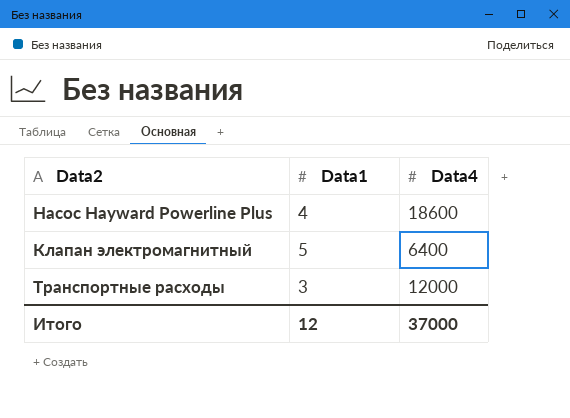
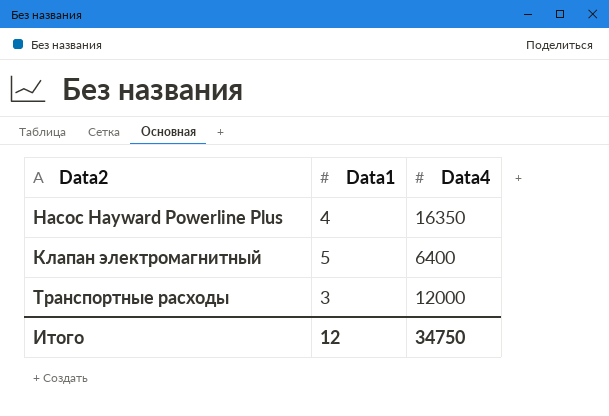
Насос Hayward Powerline Plus | Data4: 18600 -> 16350
Итого | Data4: 37000 -> 34750

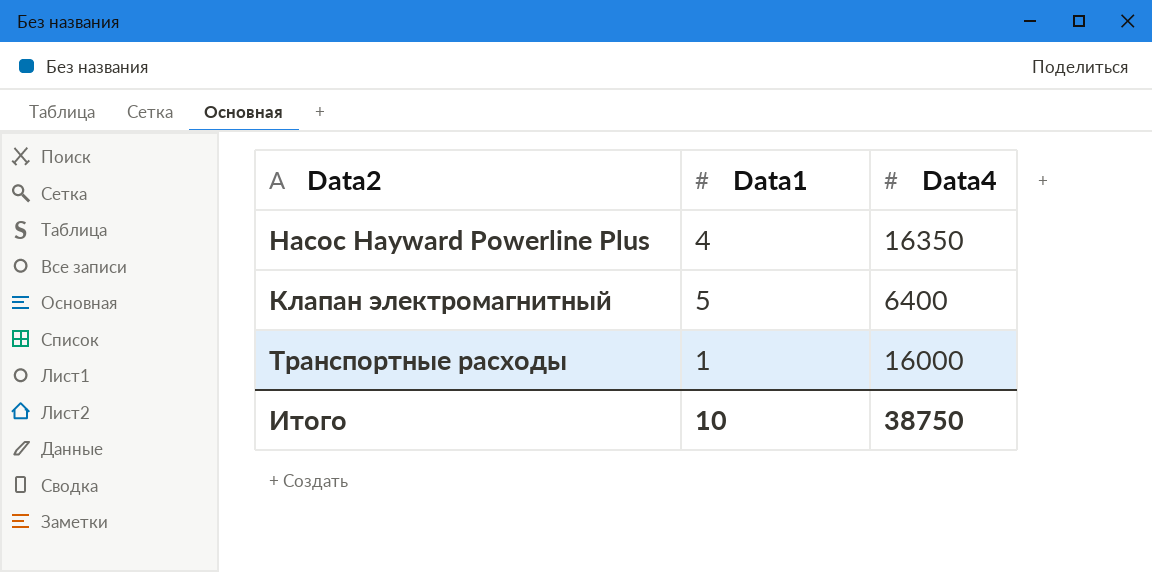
Транспортные расходы | Data1: 3 -> 1
Транспортные расходы | Data4: 12000 -> 16000
Итого | Data1: 12 -> 10
Итого | Data4: 34750 -> 38750

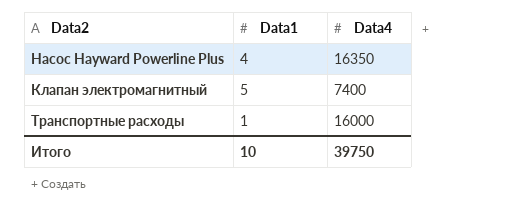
Клапан электромагнитный | Data4: 6400 -> 7400
Итого | Data4: 38750 -> 39750

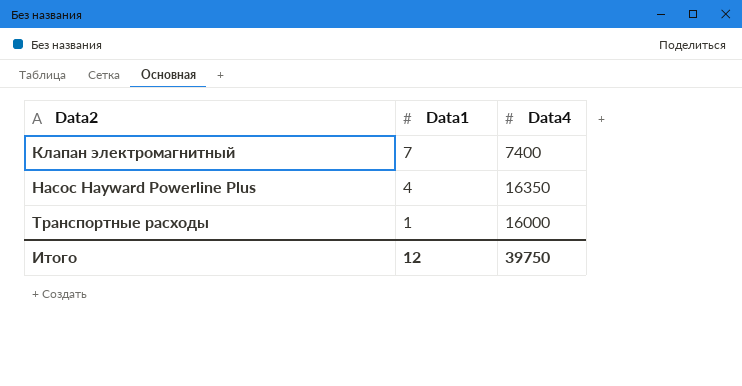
row order: none -> Data2 ascending
Клапан электромагнитный | Data1: 5 -> 7
Итого | Data1: 10 -> 12

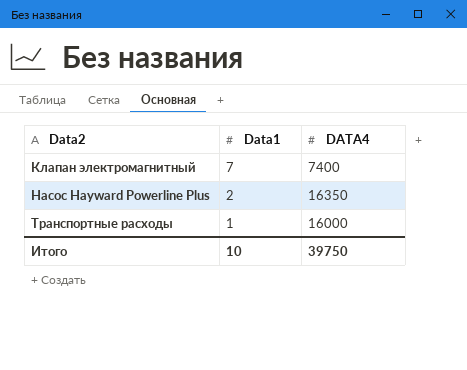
column name: Data4 -> DATA4
Насос Hayward Powerline Plus | Data1: 4 -> 2
Итого | Data1: 12 -> 10

